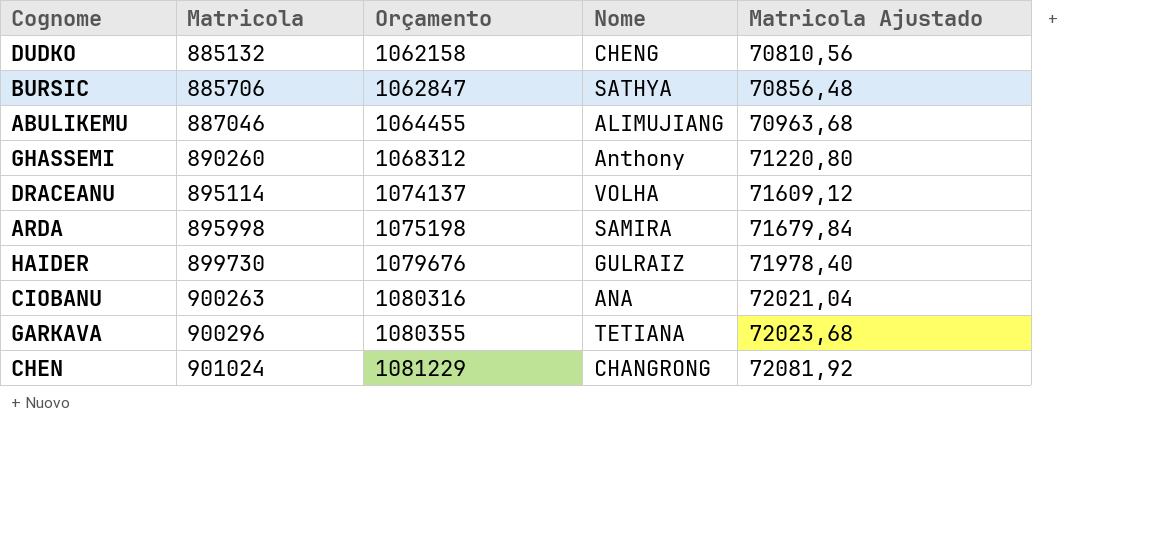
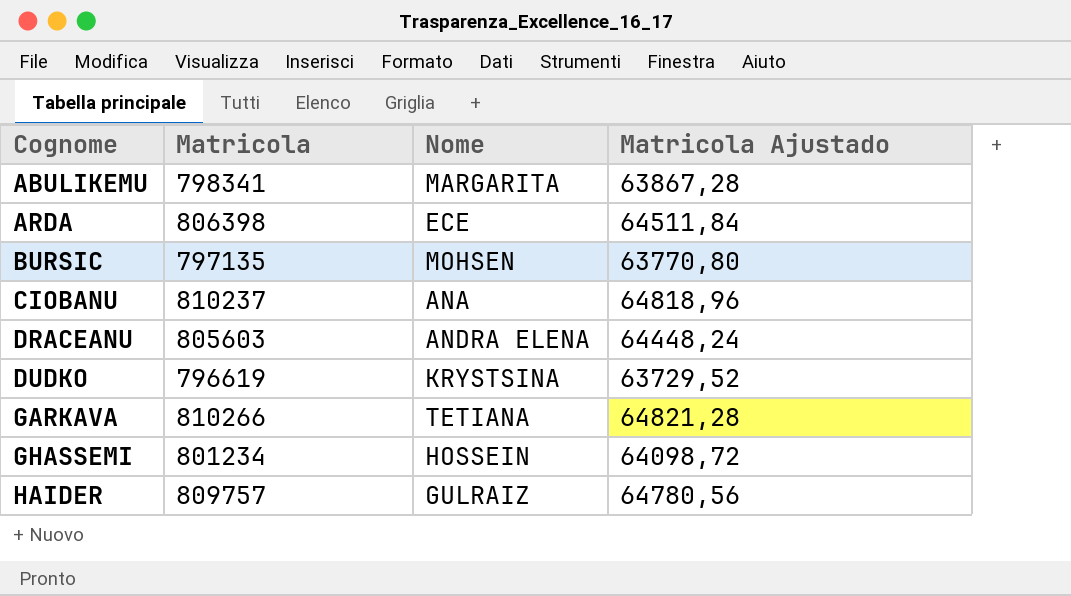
row order: Matricola ascending -> Cognome ascending
column Orçamento | formula: [Matricola] * 1,2 -> none
row CHEN: 901024 | 1081229 | CHANGRONG | 72081,92 -> none
ABULIKEMU | Matricola: 887046 -> 798341
ABULIKEMU | Nome: ALIMUJIANG -> MARGARITA
ABULIKEMU | Matricola Ajustado: 70963,68 -> 63867,28
ARDA | Matricola: 895998 -> 806398
ARDA | Nome: SAMIRA -> ECE
ARDA | Matricola Ajustado: 71679,84 -> 64511,84
BURSIC | Matricola: 885706 -> 797135
BURSIC | Nome: SATHYA -> MOHSEN
BURSIC | Matricola Ajustado: 70856,48 -> 63770,80
CIOBANU | Matricola: 900263 -> 810237
CIOBANU | Matricola Ajustado: 72021,04 -> 64818,96
DRACEANU | Matricola: 895114 -> 805603
DRACEANU | Nome: VOLHA -> ANDRA ELENA
DRACEANU | Matricola Ajustado: 71609,12 -> 64448,24
DUDKO | Matricola: 885132 -> 796619
DUDKO | Nome: CHENG -> KRYSTSINA
DUDKO | Matricola Ajustado: 70810,56 -> 63729,52
GARKAVA | Matricola: 900296 -> 810266
GARKAVA | Matricola Ajustado: 72023,68 -> 64821,28
GHASSEMI | Matricola: 890260 -> 801234
GHASSEMI | Nome: Anthony -> HOSSEIN
GHASSEMI | Matricola Ajustado: 71220,80 -> 64098,72
HAIDER | Matricola: 899730 -> 809757
HAIDER | Matricola Ajustado: 71978,40 -> 64780,56

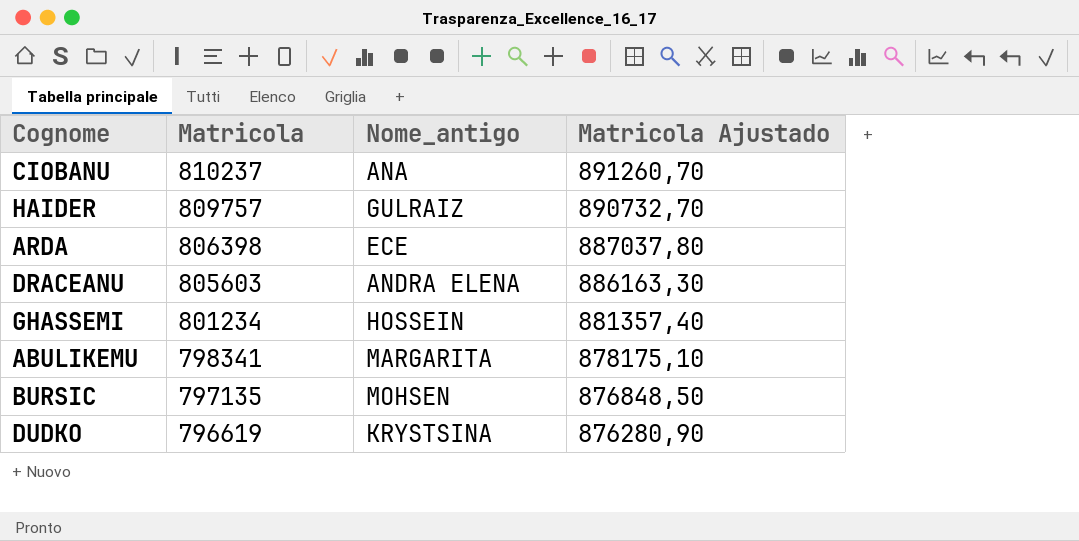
row order: Cognome ascending -> Matricola descending
column name: Nome -> Nome_antigo
column Matricola Ajustado | formula: [Matricola] * 0,08 -> [Matricola] * 1,1
row GARKAVA: 810266 | TETIANA | 64821,28 -> none

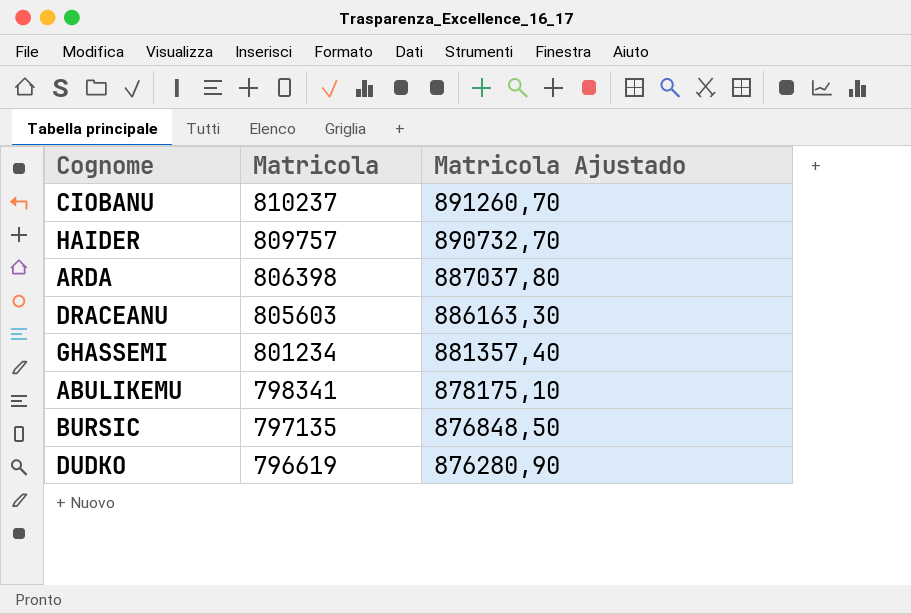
column Nome_antigo | position: 3 -> none

